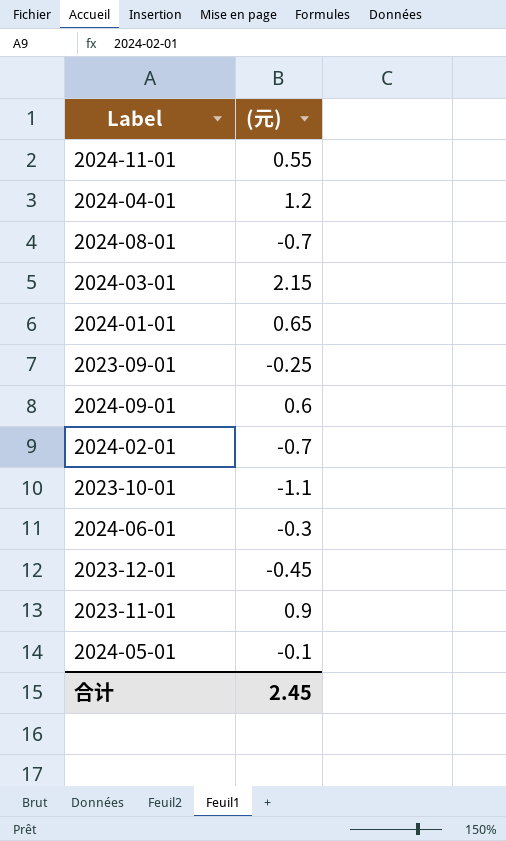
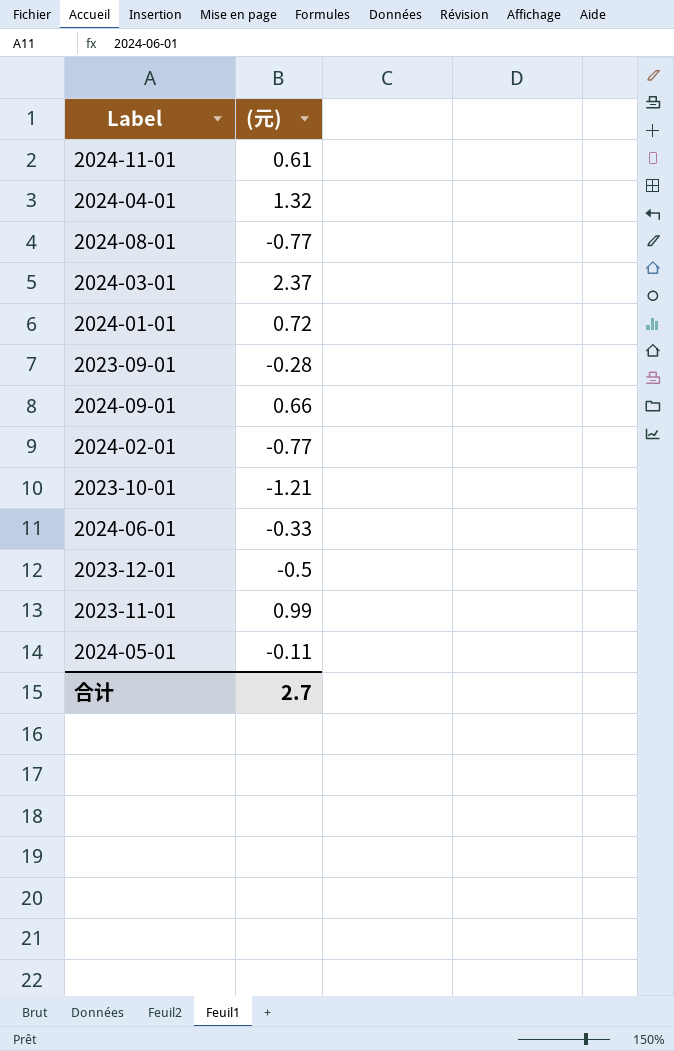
2024-11-01 | (元): 0.55 -> 0.61
2024-04-01 | (元): 1.2 -> 1.32
2024-08-01 | (元): -0.7 -> -0.77
2024-03-01 | (元): 2.15 -> 2.37
2024-01-01 | (元): 0.65 -> 0.72
2023-09-01 | (元): -0.25 -> -0.28
2024-09-01 | (元): 0.6 -> 0.66
2024-02-01 | (元): -0.7 -> -0.77
2023-10-01 | (元): -1.1 -> -1.21
2024-06-01 | (元): -0.3 -> -0.33
2023-12-01 | (元): -0.45 -> -0.5
2023-11-01 | (元): 0.9 -> 0.99
2024-05-01 | (元): -0.1 -> -0.11
合计 | (元): 2.45 -> 2.7

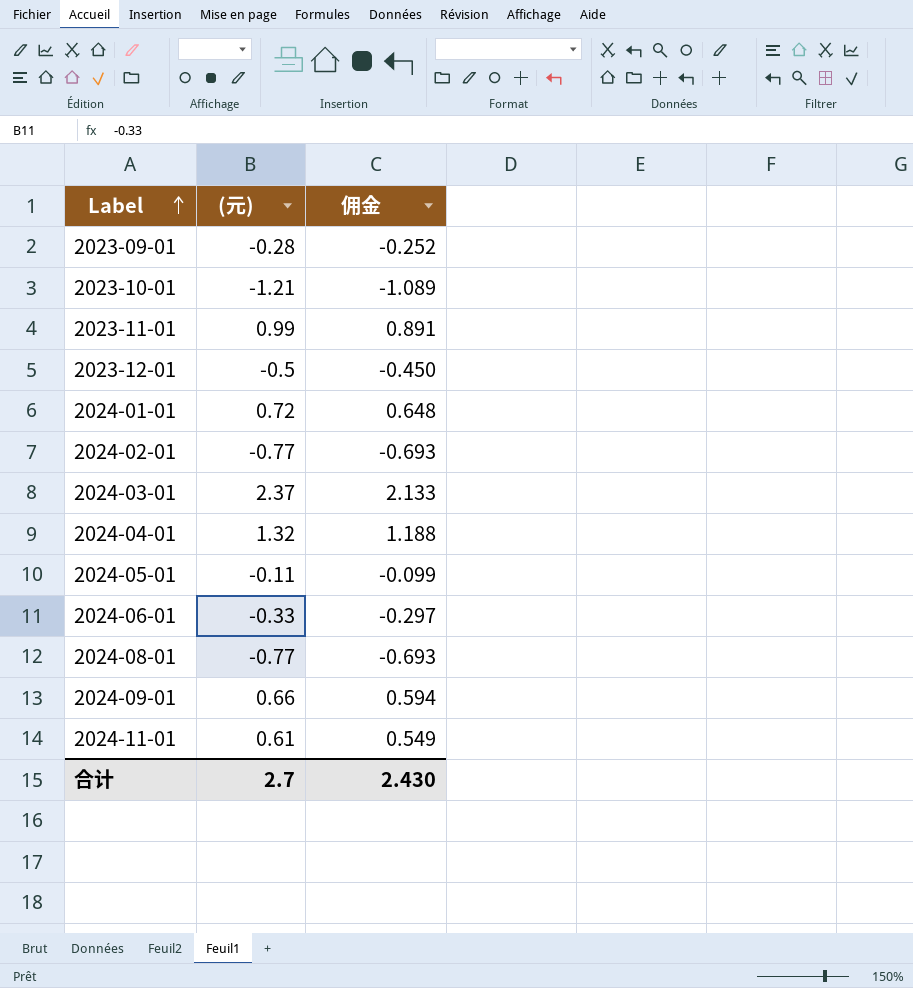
row order: none -> Label ascending
column 佣金 | formula: none -> [(元)] * 0.9

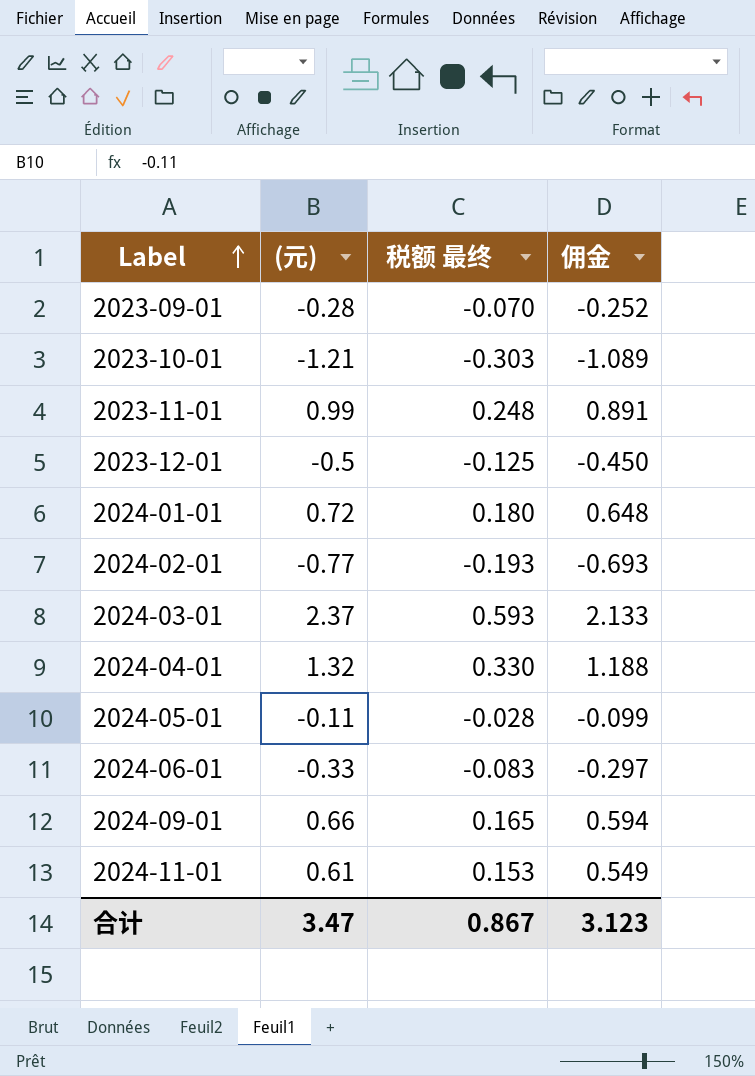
column 税额 最终 | formula: none -> [(元)] * 0.25
row 2024-08-01: -0.77 | -0.693 -> none
合计 | (元): 2.7 -> 3.47
合计 | 佣金: 2.430 -> 3.123

